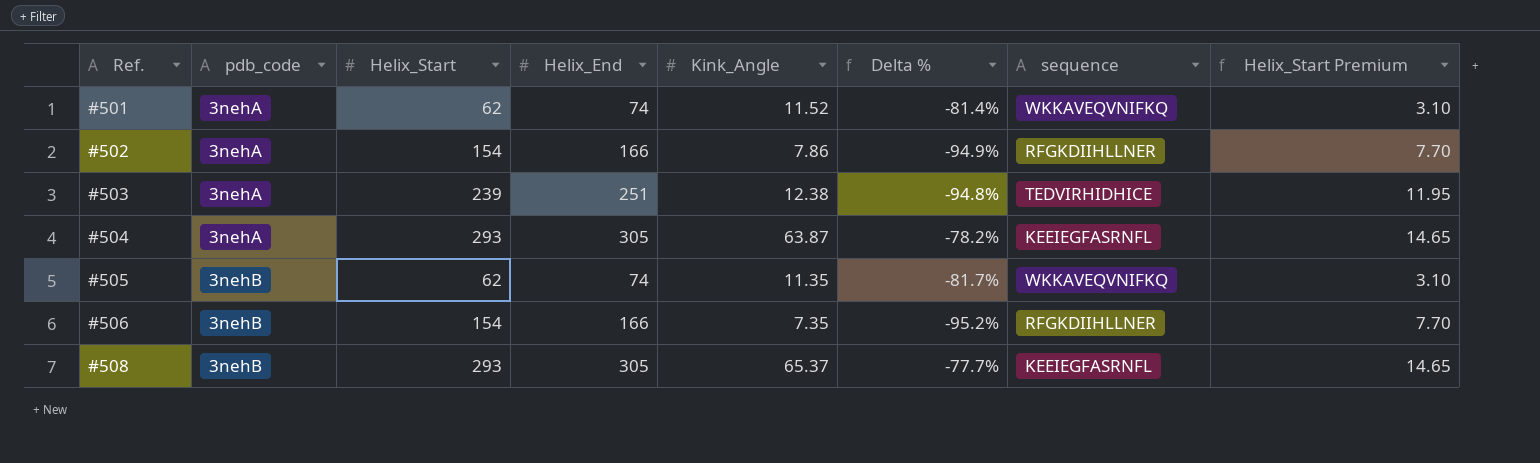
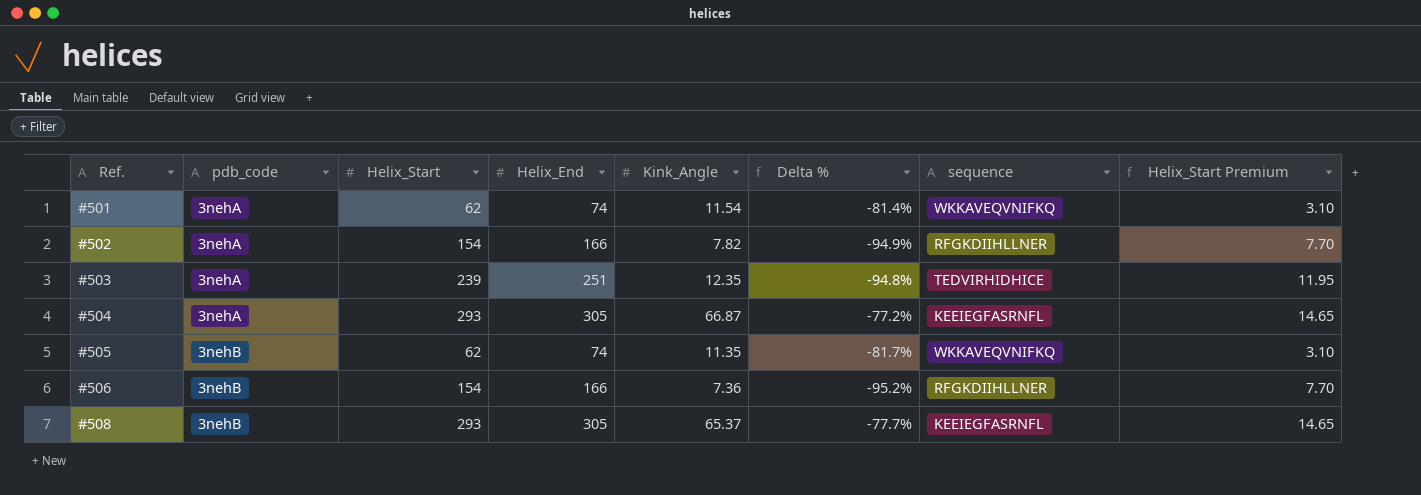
#501 | Kink_Angle: 11.52 -> 11.54
#502 | Kink_Angle: 7.86 -> 7.82
#503 | Kink_Angle: 12.38 -> 12.35
#504 | Kink_Angle: 63.87 -> 66.87
#504 | Delta %: -78.2% -> -77.2%
#506 | Kink_Angle: 7.35 -> 7.36

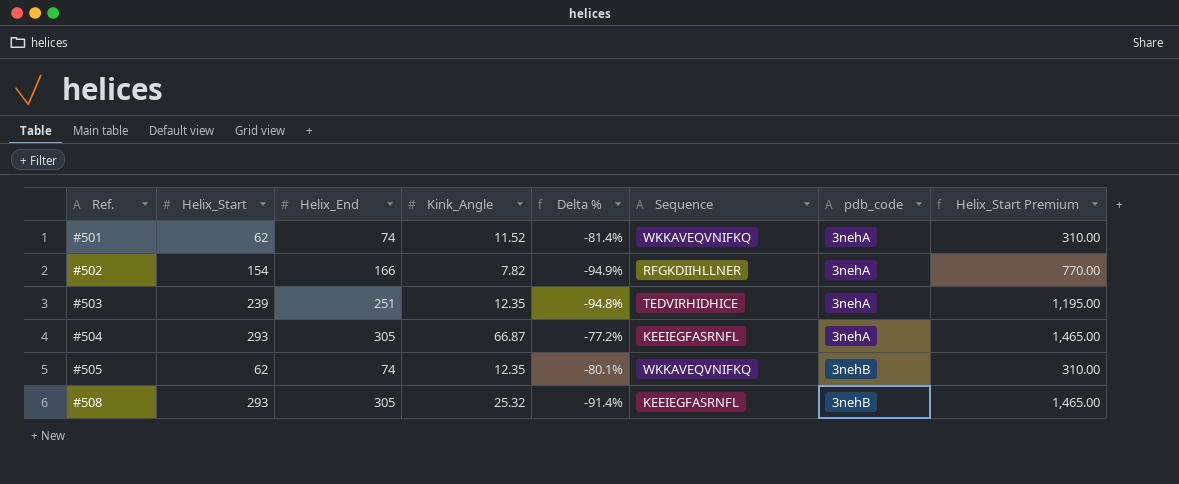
column name: sequence -> Sequence
column pdb_code | position: 2 -> 7
column Helix_Start Premium | formula: [Helix_Start] * 0.05 -> [Helix_Start] * 5
row #506: 3nehB | 154 | 166 | 7.36 | -95.2% | RFGKDIIHLLNER | 7.70 -> none
#501 | Kink_Angle: 11.54 -> 11.52
#505 | Kink_Angle: 11.35 -> 12.35
#505 | Delta %: -81.7% -> -80.1%
#508 | Kink_Angle: 65.37 -> 25.32
#508 | Delta %: -77.7% -> -91.4%

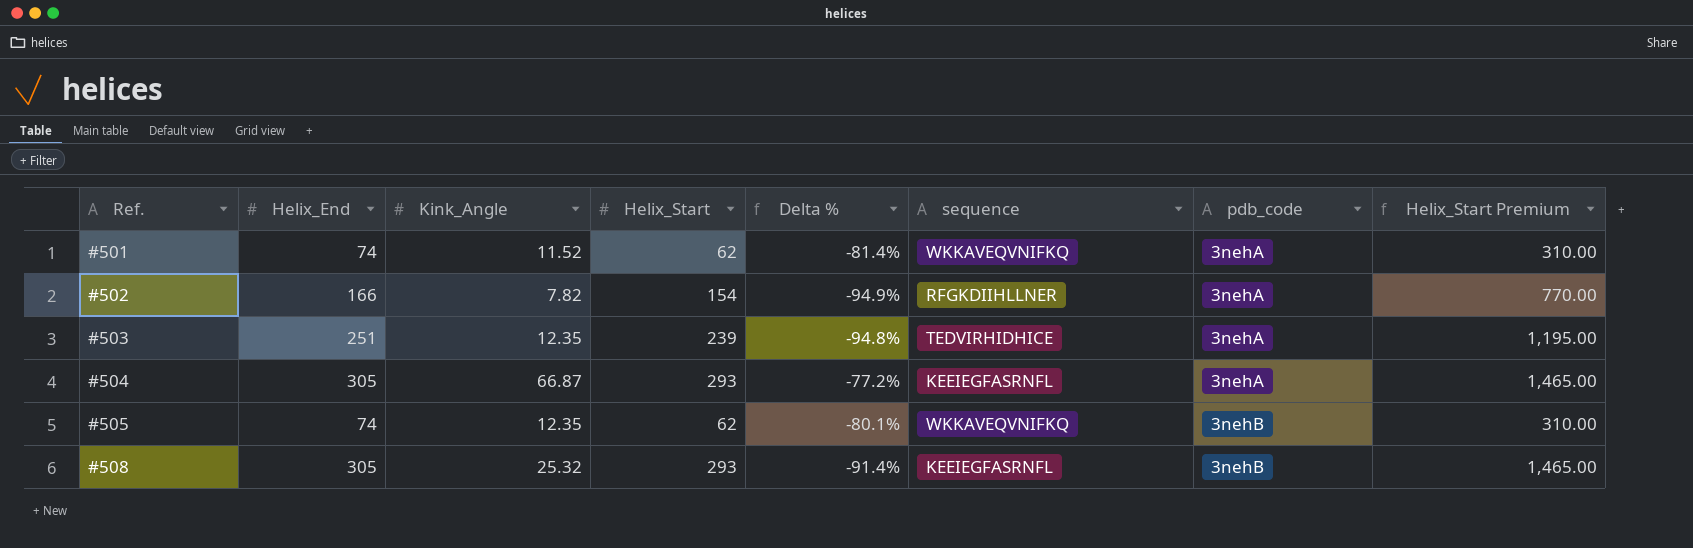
column Helix_Start | position: 2 -> 4
column name: Sequence -> sequence

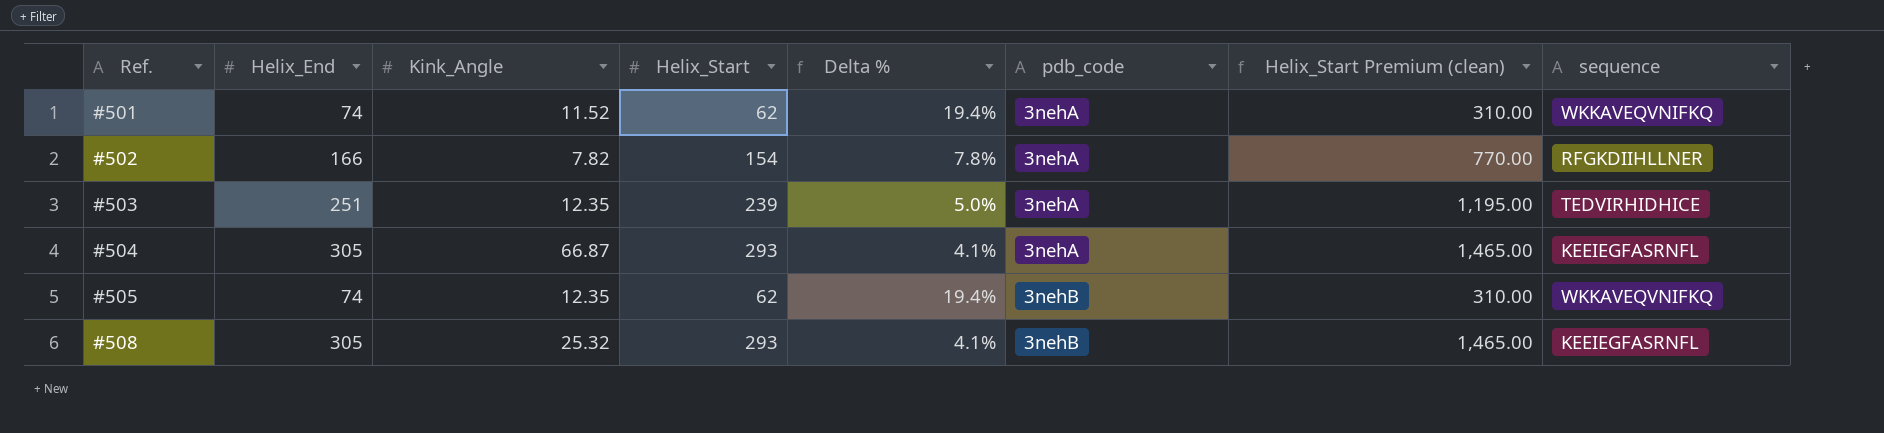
column Delta % | formula: ([Kink_Angle] - [Helix_Start]) / [Helix_Start] -> ([Helix_End] - [Helix_Start]) / [Helix_Start]
column name: Helix_Start Premium -> Helix_Start Premium (clean)
column sequence | position: 6 -> 8

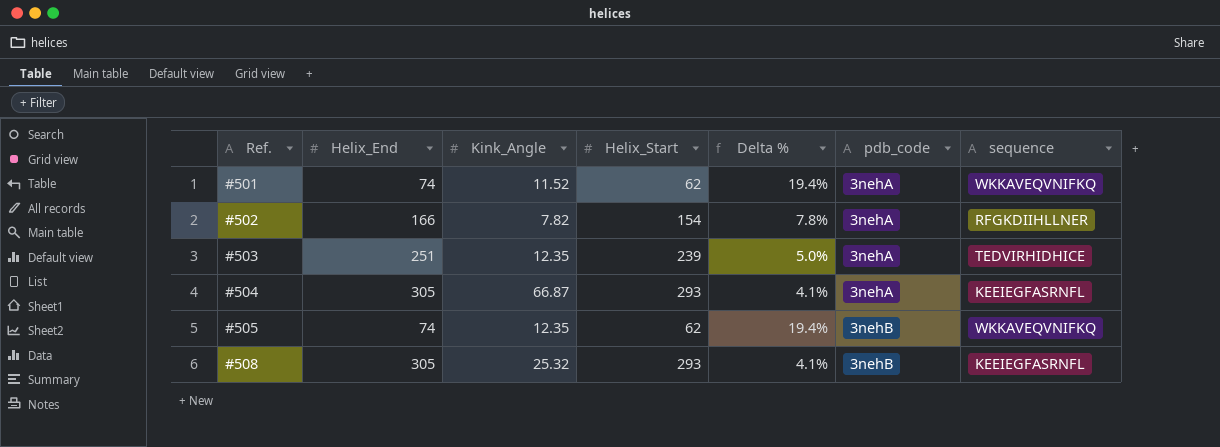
column Helix_Start Premium (clean) | formula: [Helix_Start] * 5 -> none

